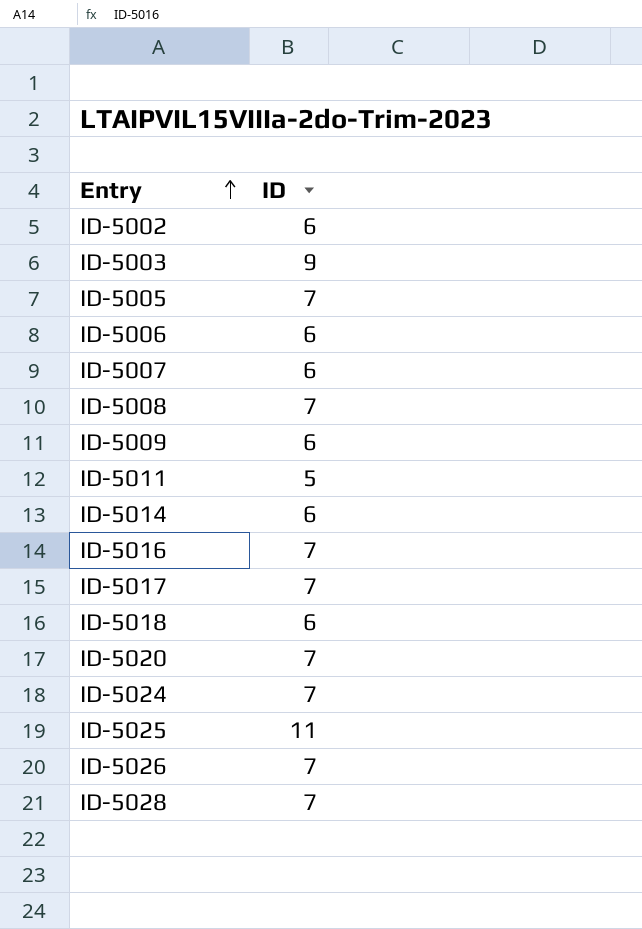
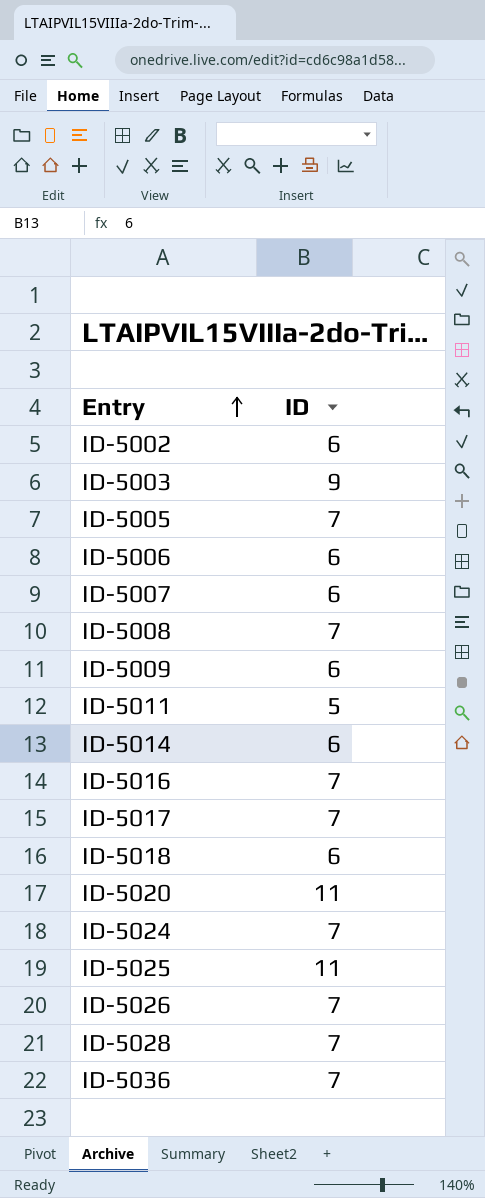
ID-5020 | ID: 7 -> 11
row ID-5036: none -> 7

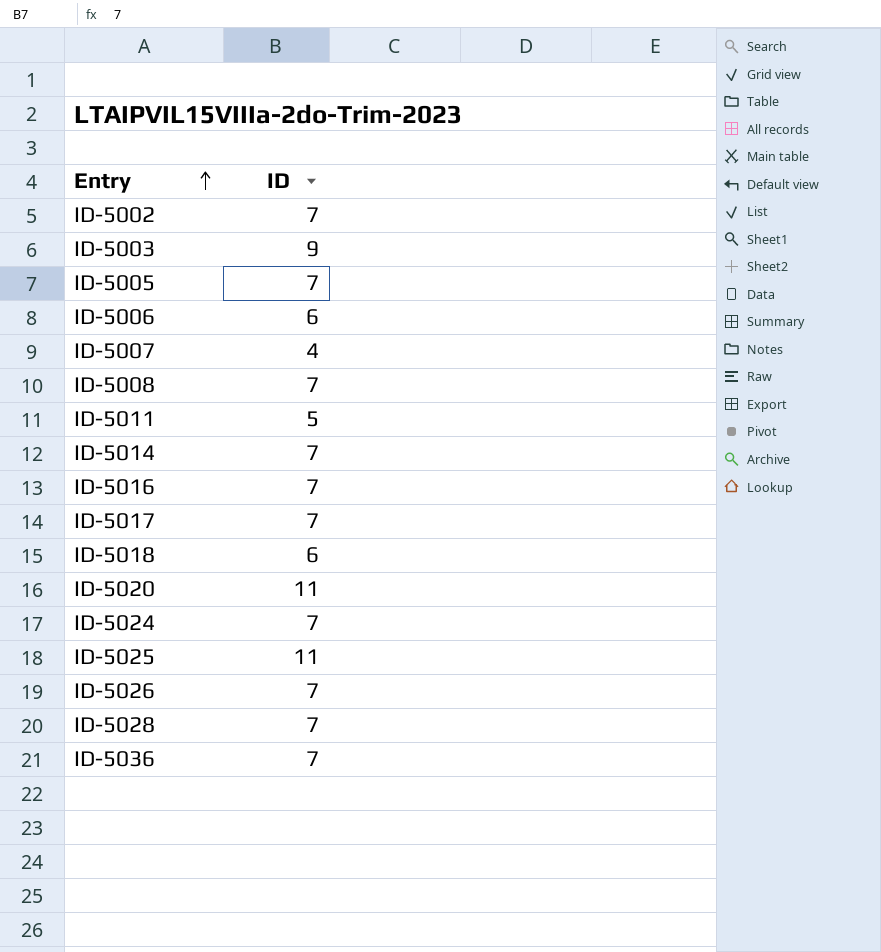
row ID-5009: 6 -> none
ID-5002 | ID: 6 -> 7
ID-5007 | ID: 6 -> 4
ID-5014 | ID: 6 -> 7

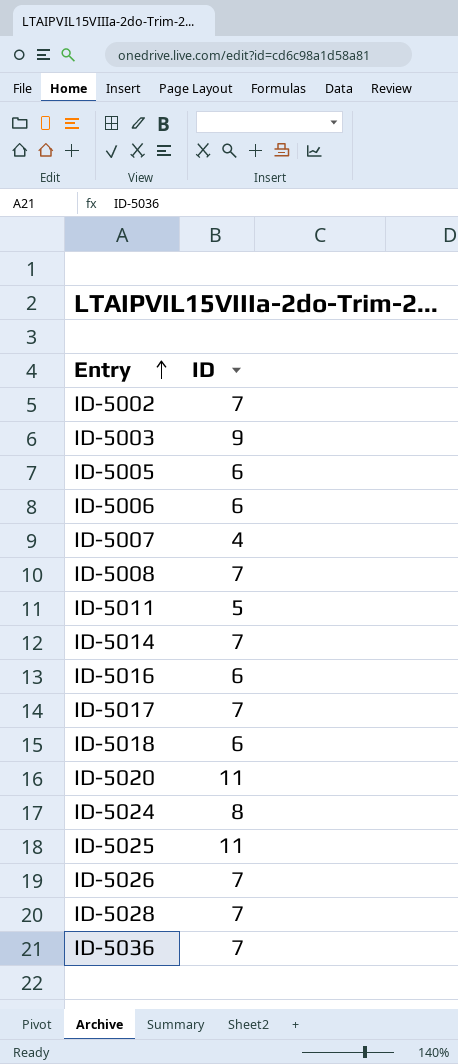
ID-5005 | ID: 7 -> 6
ID-5016 | ID: 7 -> 6
ID-5024 | ID: 7 -> 8

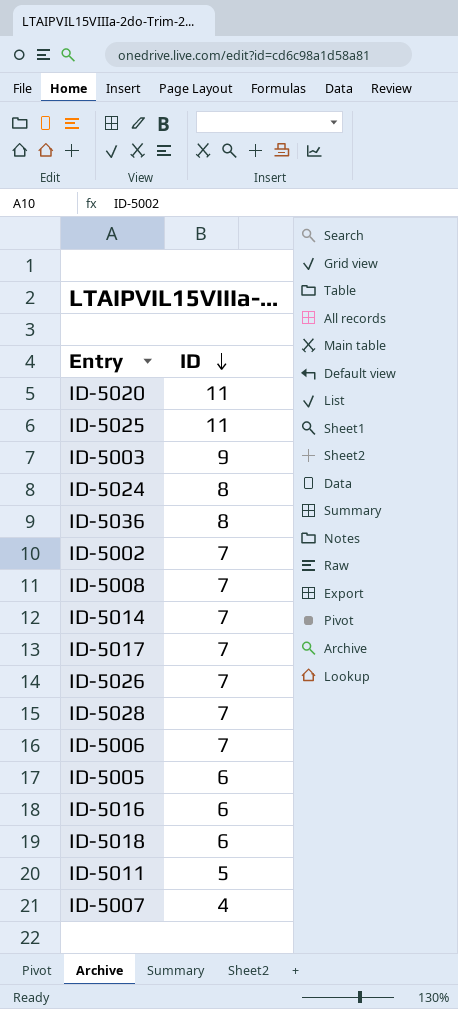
row order: Entry ascending -> ID descending
ID-5036 | ID: 7 -> 8
ID-5006 | ID: 6 -> 7

